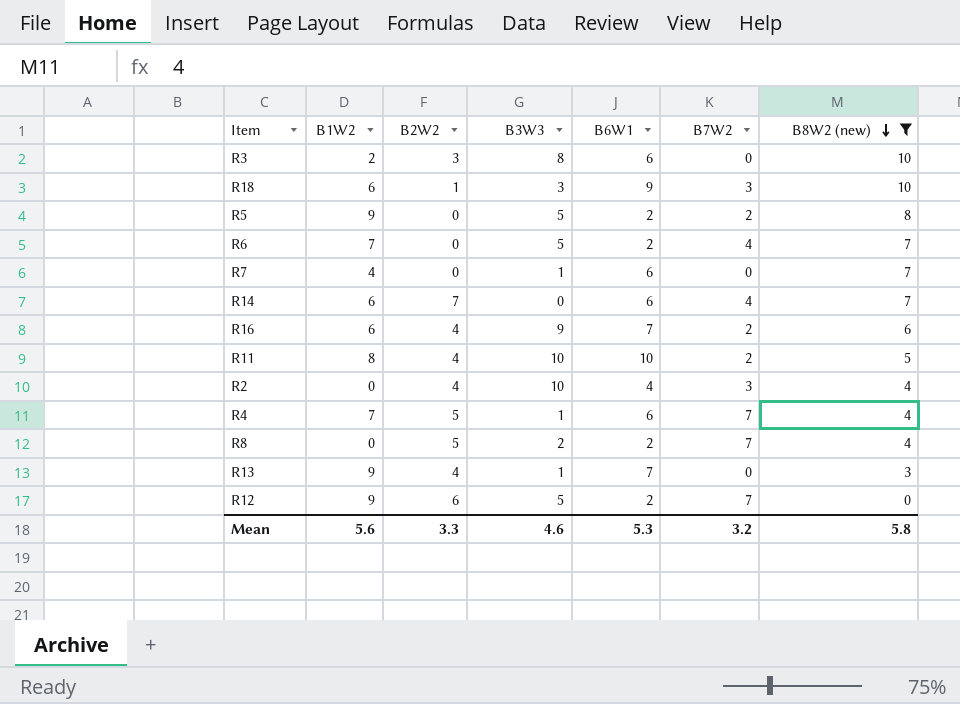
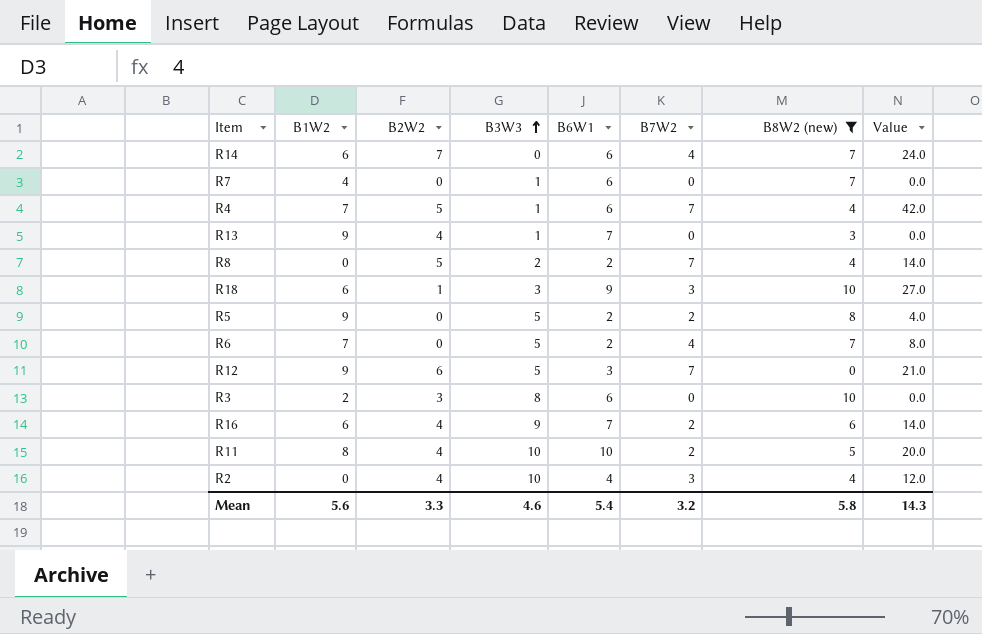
row order: B8W2 (new) descending -> B3W3 ascending
column Value | formula: none -> [B6W1] * [B7W2]
R12 | B6W1: 2 -> 3
Mean | B6W1: 5.3 -> 5.4

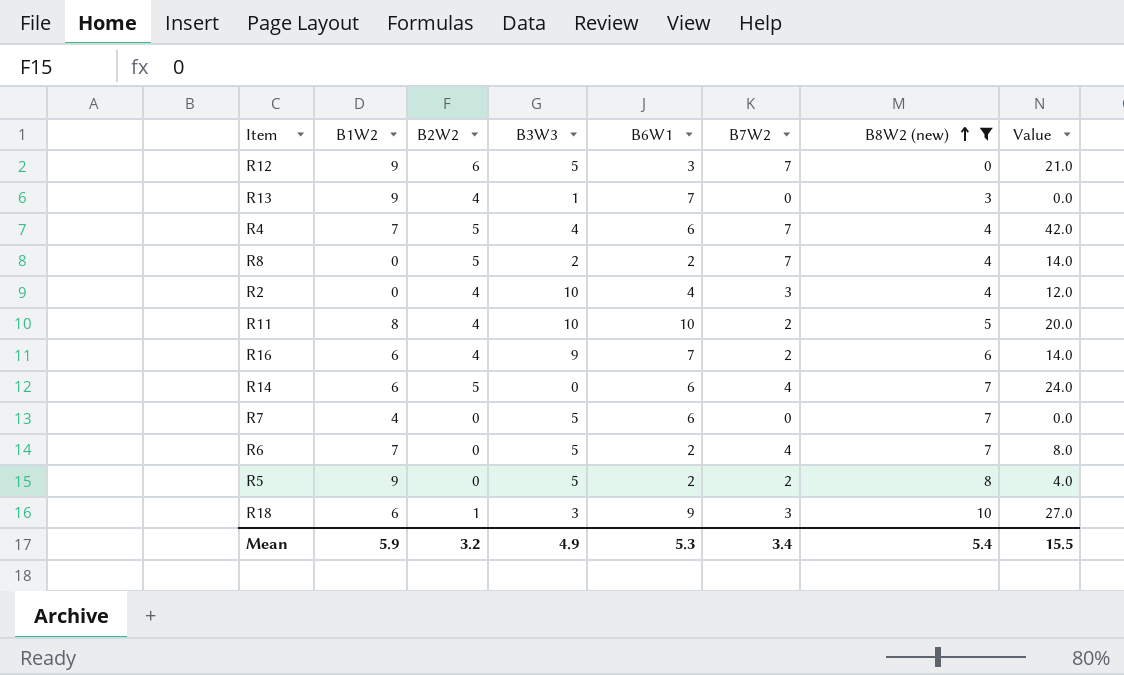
row order: B3W3 ascending -> B8W2 (new) ascending
row R3: 2 | 3 | 8 | 6 | 0 | 10 | 0.0 -> none
R4 | B3W3: 1 -> 4
R14 | B2W2: 7 -> 5
R7 | B3W3: 1 -> 5
Mean | B1W2: 5.6 -> 5.9
Mean | B2W2: 3.3 -> 3.2
Mean | B3W3: 4.6 -> 4.9
Mean | B6W1: 5.4 -> 5.3
Mean | B7W2: 3.2 -> 3.4
Mean | B8W2 (new): 5.8 -> 5.4
Mean | Value: 14.3 -> 15.5

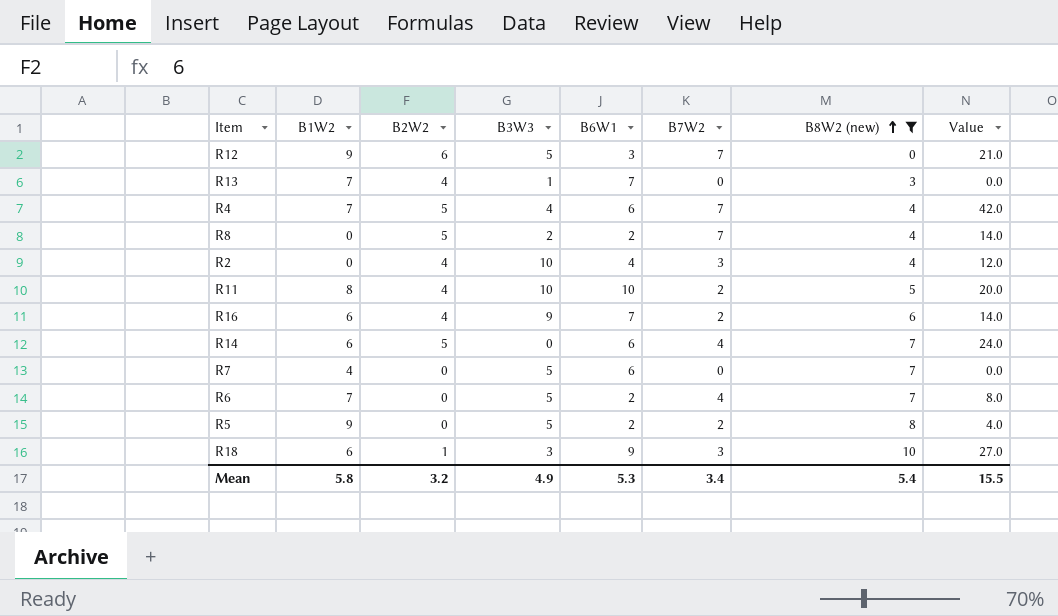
R13 | B1W2: 9 -> 7
Mean | B1W2: 5.9 -> 5.8

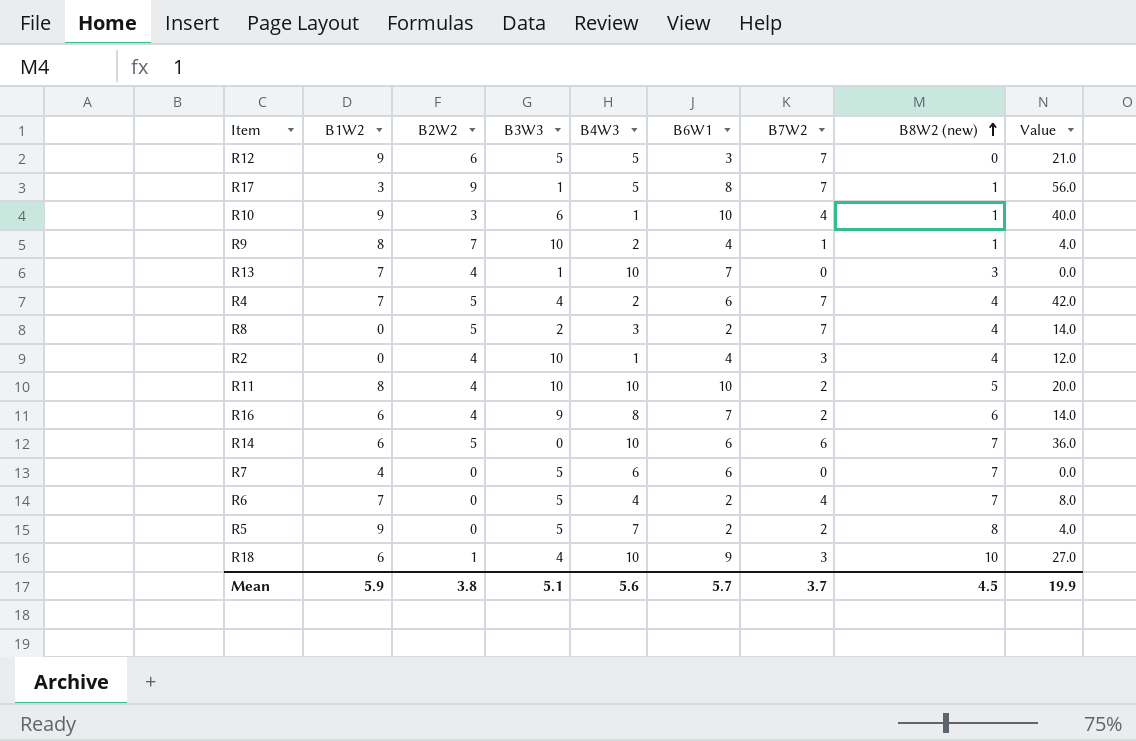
filter: B8W2 (new) != 1 -> none
column B4W3 | position: none -> 5
R14 | B7W2: 4 -> 6
R14 | Value: 24.0 -> 36.0
R18 | B3W3: 3 -> 4
Mean | B1W2: 5.8 -> 5.9
Mean | B2W2: 3.2 -> 3.8
Mean | B3W3: 4.9 -> 5.1
Mean | B6W1: 5.3 -> 5.7
Mean | B7W2: 3.4 -> 3.7
Mean | B8W2 (new): 5.4 -> 4.5
Mean | Value: 15.5 -> 19.9

